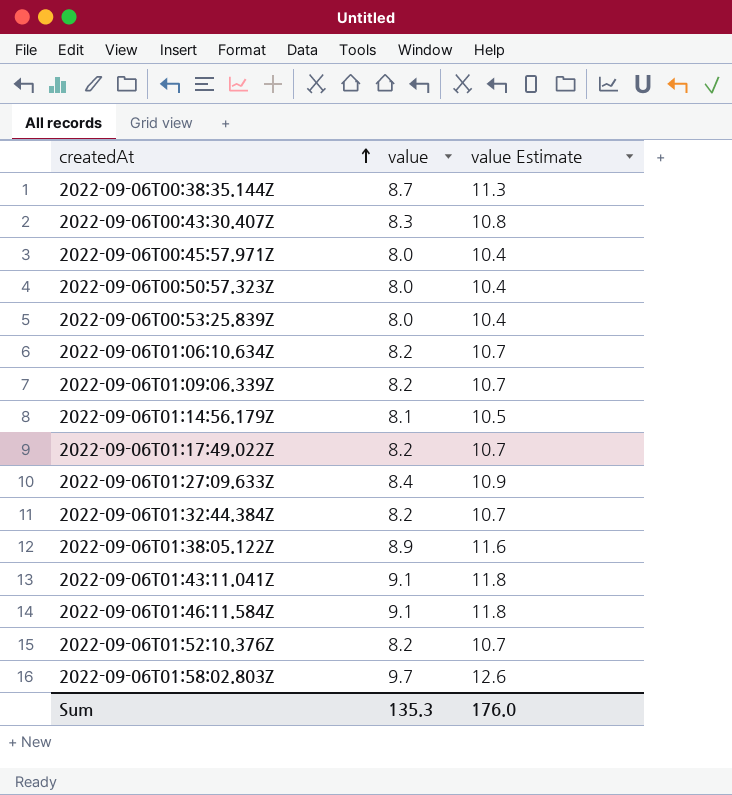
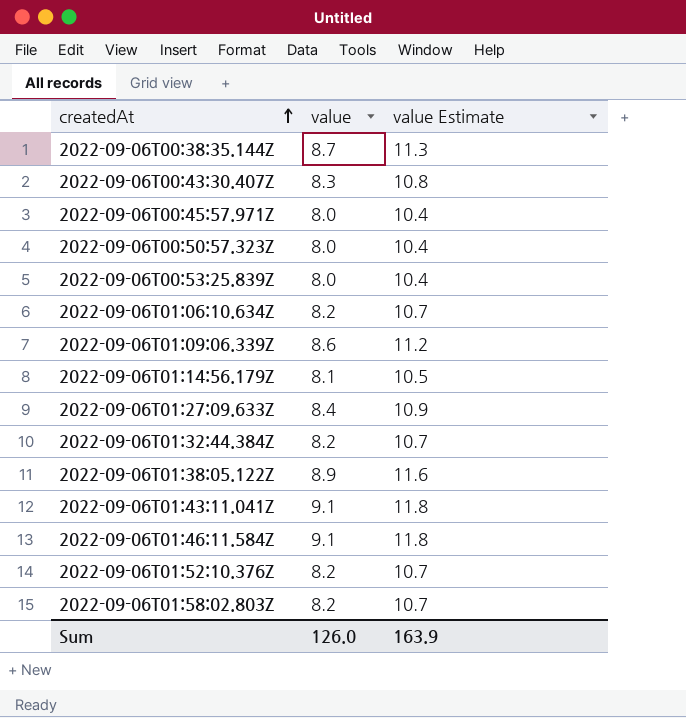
row 2022-09-06T01:17:49.022Z: 8.2 | 10.7 -> none
2022-09-06T01:09:06.339Z | value: 8.2 -> 8.6
2022-09-06T01:09:06.339Z | value Estimate: 10.7 -> 11.2
2022-09-06T01:58:02.803Z | value: 9.7 -> 8.2
2022-09-06T01:58:02.803Z | value Estimate: 12.6 -> 10.7
Sum | value: 135.3 -> 126.0
Sum | value Estimate: 176.0 -> 163.9

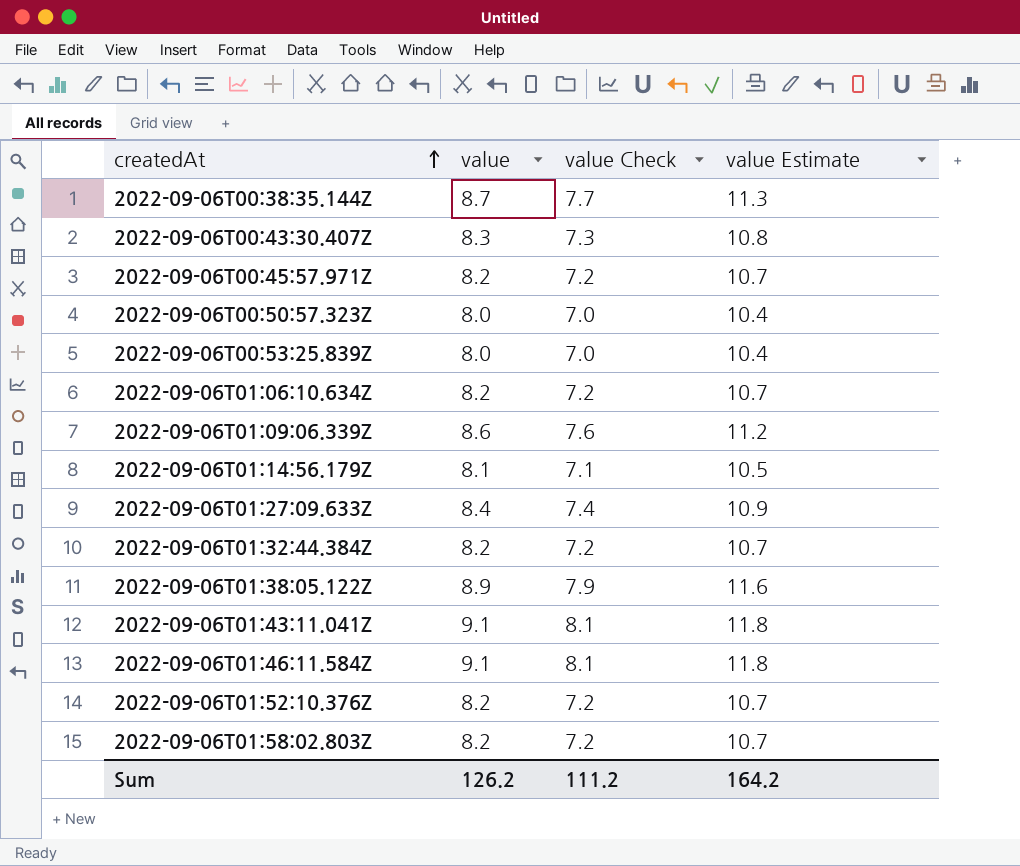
column value Check | formula: none -> [value] - 1
2022-09-06T00:45:57.971Z | value: 8.0 -> 8.2
2022-09-06T00:45:57.971Z | value Estimate: 10.4 -> 10.7
Sum | value: 126.0 -> 126.2
Sum | value Estimate: 163.9 -> 164.2

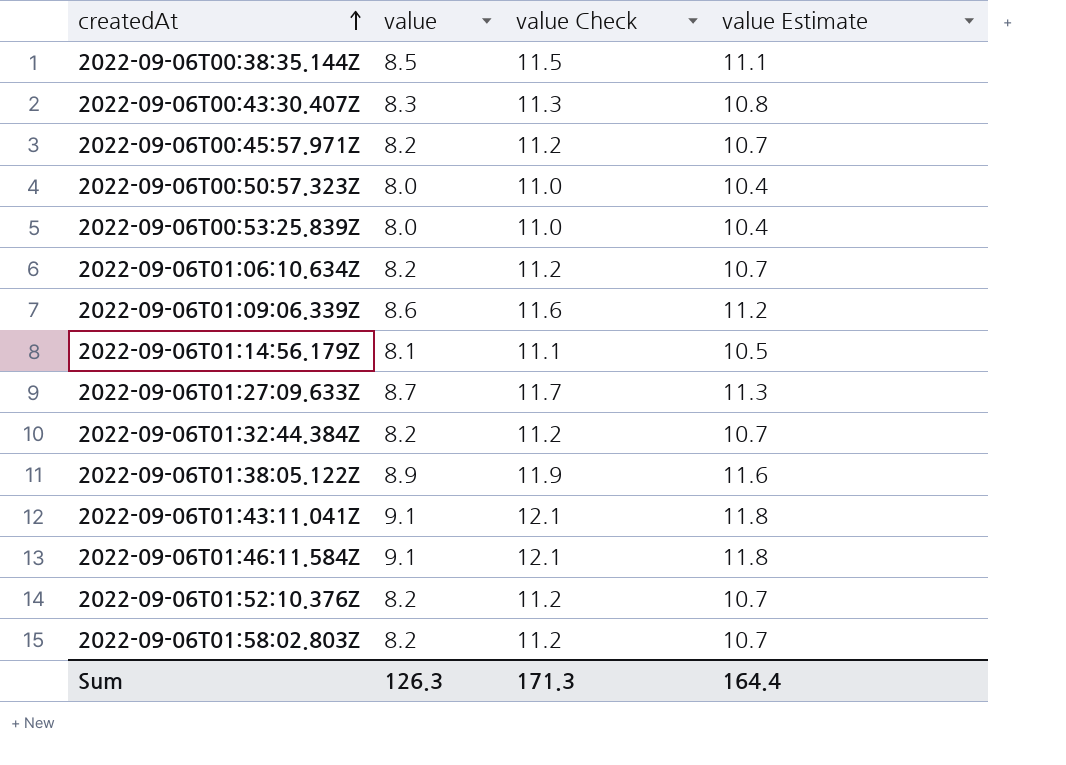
column value Check | formula: [value] - 1 -> [value] + 3
2022-09-06T00:38:35.144Z | value: 8.7 -> 8.5
2022-09-06T00:38:35.144Z | value Estimate: 11.3 -> 11.1
2022-09-06T01:27:09.633Z | value: 8.4 -> 8.7
2022-09-06T01:27:09.633Z | value Estimate: 10.9 -> 11.3
Sum | value: 126.2 -> 126.3
Sum | value Check: 111.2 -> 171.3
Sum | value Estimate: 164.2 -> 164.4

